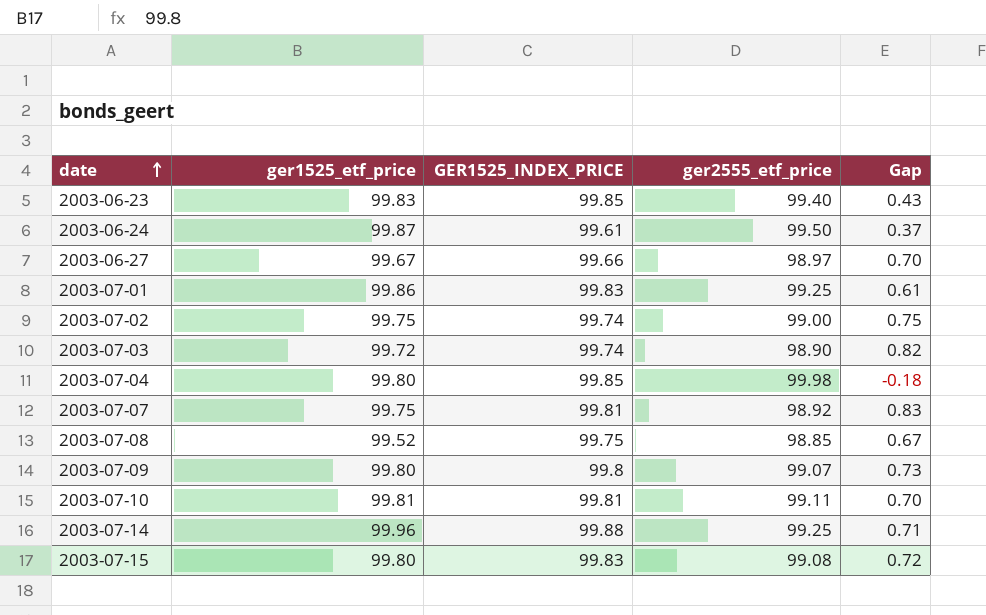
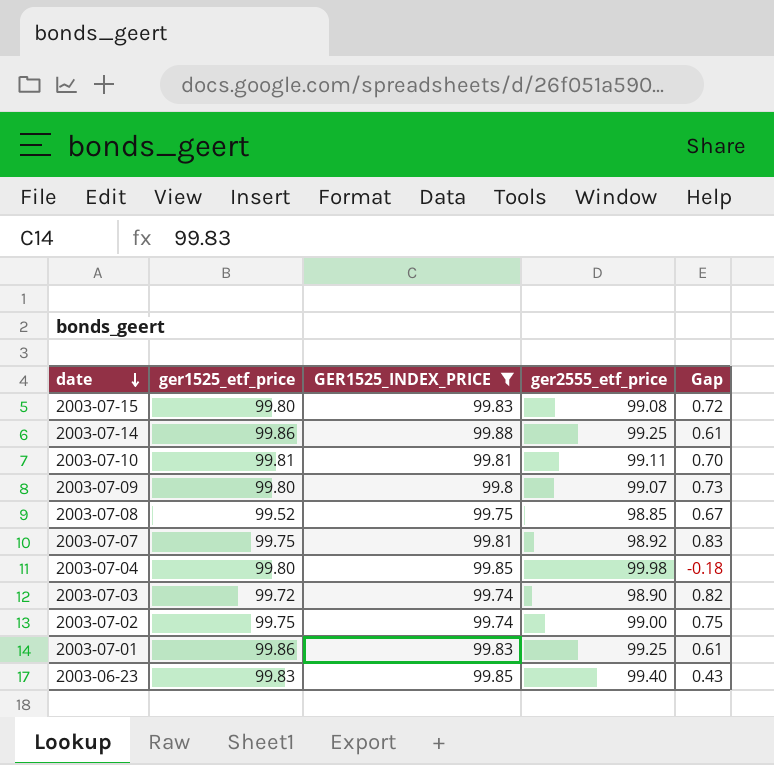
filter: none -> GER1525_INDEX_PRICE >= 99.74
row order: date ascending -> date descending
2003-07-14 | ger1525_etf_price: 99.96 -> 99.86
2003-07-14 | Gap: 0.71 -> 0.61

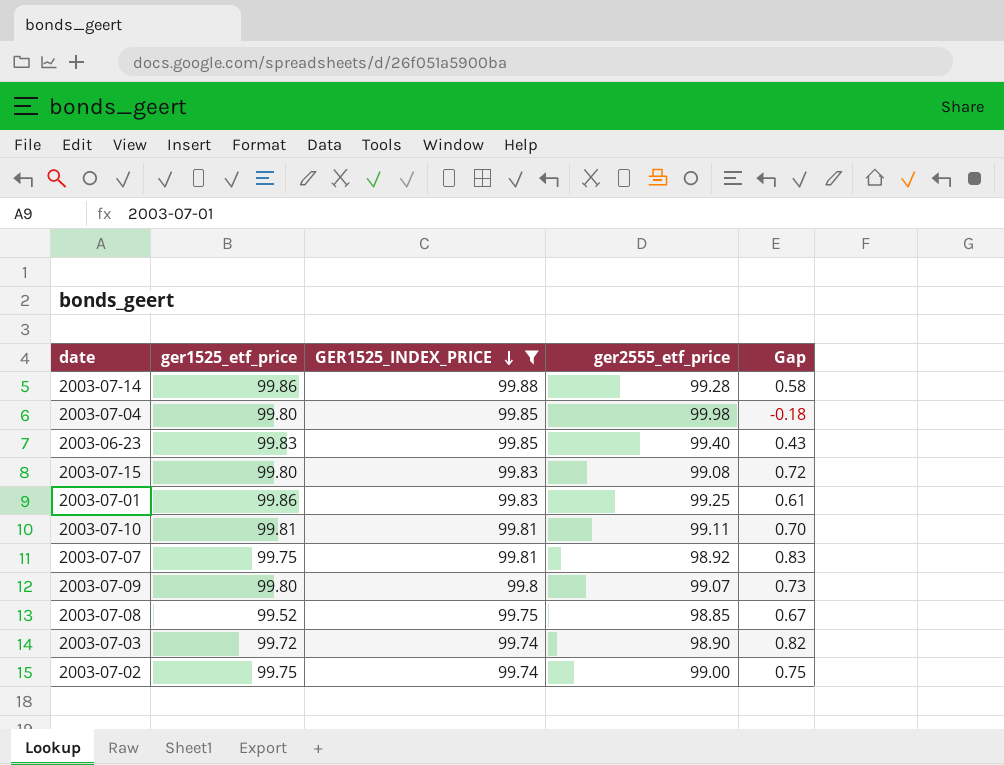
row order: date descending -> GER1525_INDEX_PRICE descending
2003-07-14 | ger2555_etf_price: 99.25 -> 99.28
2003-07-14 | Gap: 0.61 -> 0.58

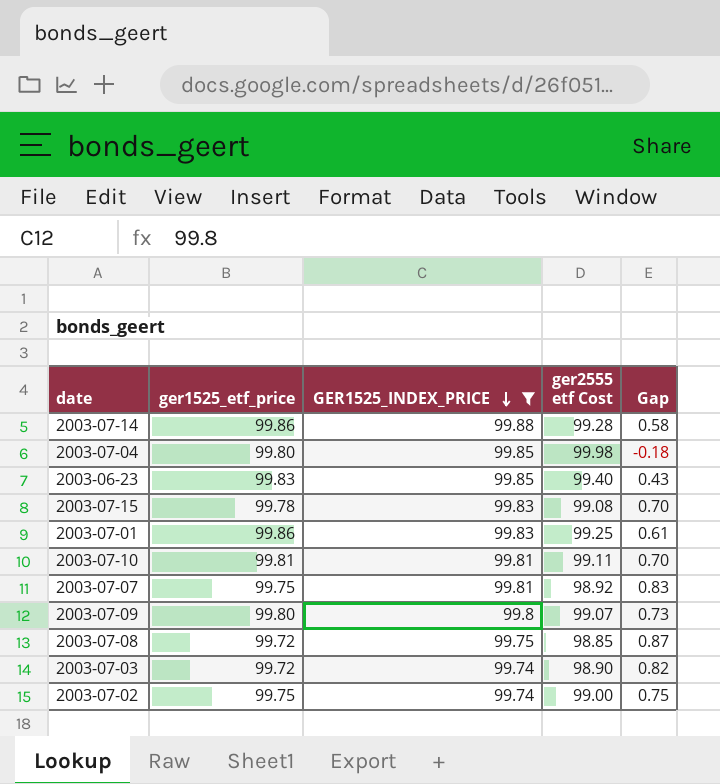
column name: ger2555_etf_price -> ger2555 etf Cost
2003-07-15 | ger1525_etf_price: 99.80 -> 99.78
2003-07-15 | Gap: 0.72 -> 0.70
2003-07-08 | ger1525_etf_price: 99.52 -> 99.72
2003-07-08 | Gap: 0.67 -> 0.87

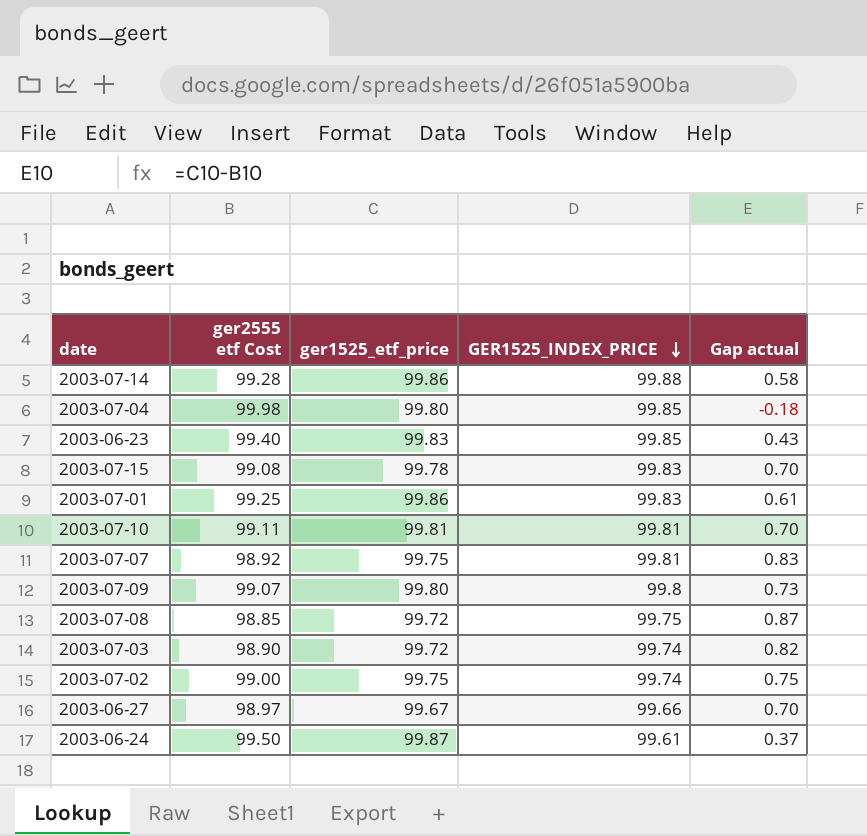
filter: GER1525_INDEX_PRICE >= 99.74 -> none
column ger2555 etf Cost | position: 4 -> 2
column name: Gap -> Gap actual

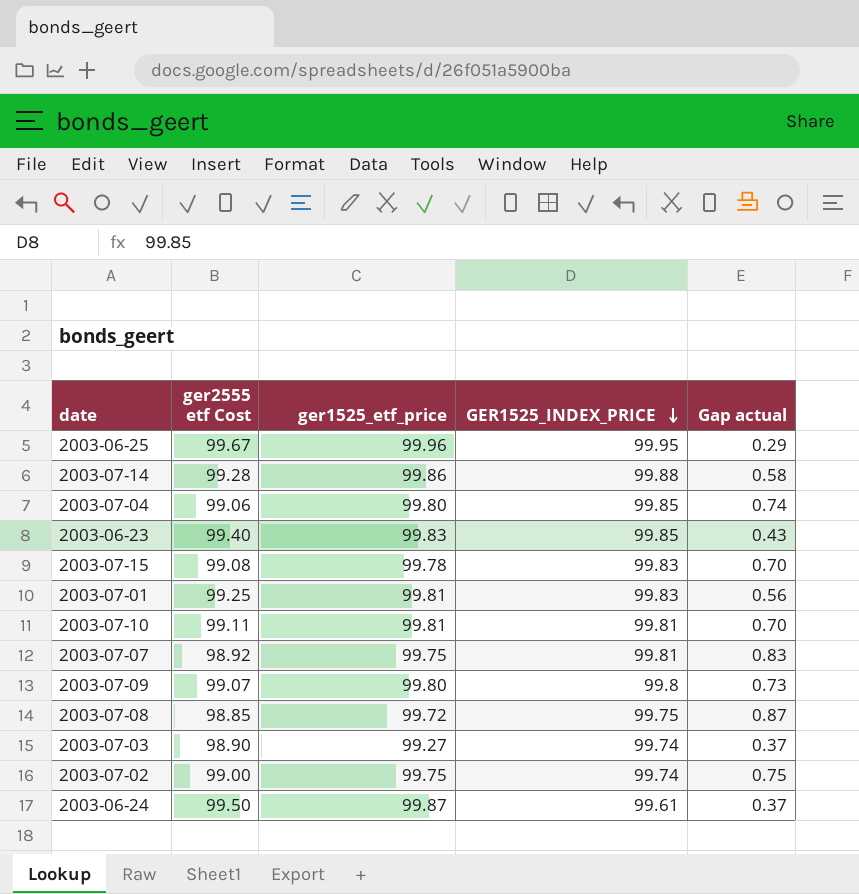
row 2003-06-27: 98.97 | 99.67 | 99.66 | 0.70 -> none
row 2003-06-25: none -> 99.67 | 99.96 | 99.95 | 0.29
2003-07-04 | ger2555 etf Cost: 99.98 -> 99.06
2003-07-04 | Gap actual: -0.18 -> 0.74
2003-07-01 | ger1525_etf_price: 99.86 -> 99.81
2003-07-01 | Gap actual: 0.61 -> 0.56
2003-07-03 | ger1525_etf_price: 99.72 -> 99.27
2003-07-03 | Gap actual: 0.82 -> 0.37

